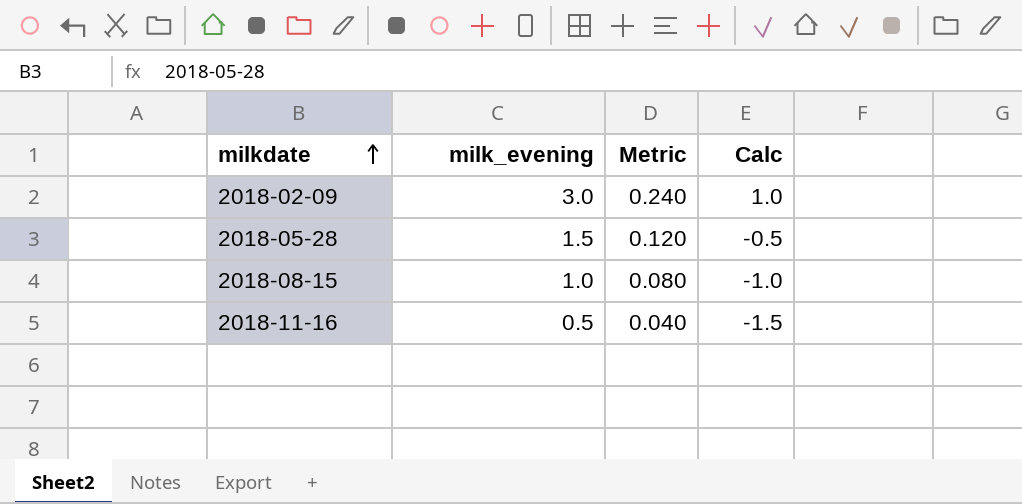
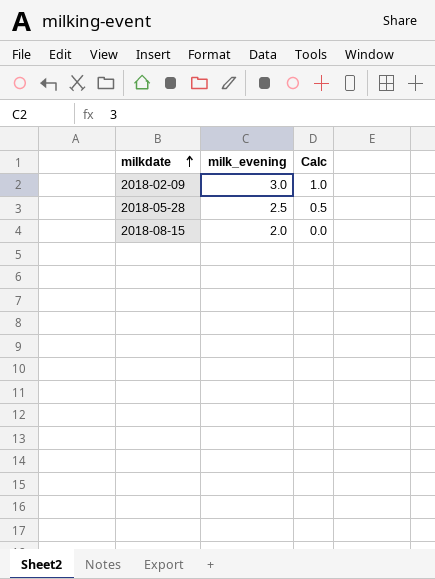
column Metric | formula: [milk_evening] * 0.08 -> none
row 2018-11-16: 0.5 | 0.040 | -1.5 -> none
2018-05-28 | milk_evening: 1.5 -> 2.5
2018-05-28 | Calc: -0.5 -> 0.5
2018-08-15 | milk_evening: 1.0 -> 2.0
2018-08-15 | Calc: -1.0 -> 0.0

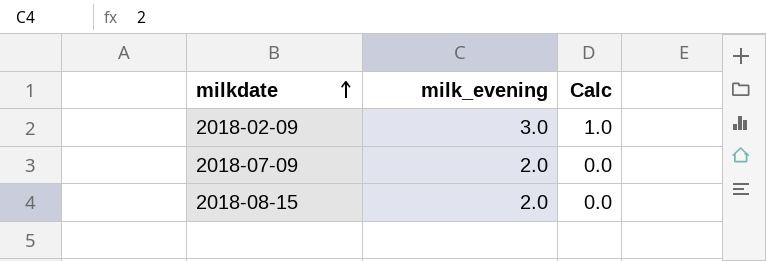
row 2018-05-28: 2.5 | 0.5 -> none
row 2018-07-09: none -> 2.0 | 0.0

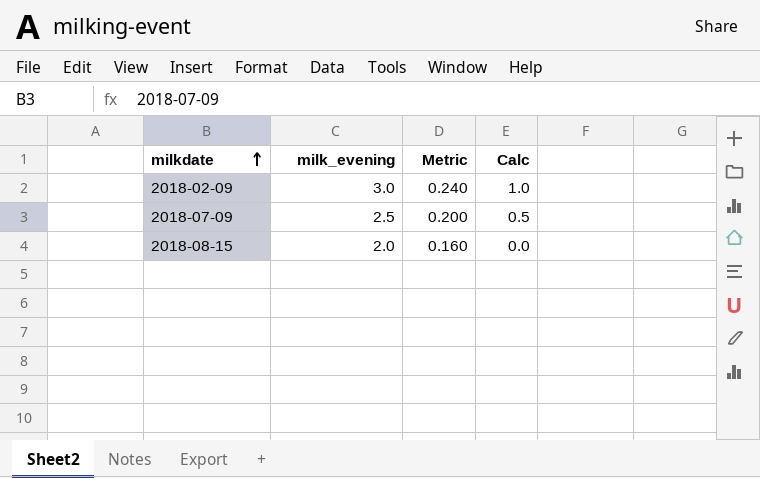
column Metric | formula: none -> [milk_evening] * 0.08
2018-07-09 | milk_evening: 2.0 -> 2.5
2018-07-09 | Calc: 0.0 -> 0.5

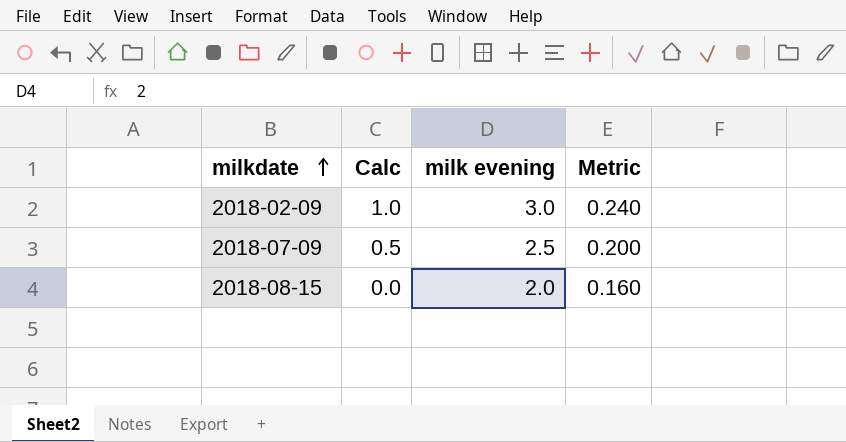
column Calc | position: 4 -> 2
column name: milk_evening -> milk evening

